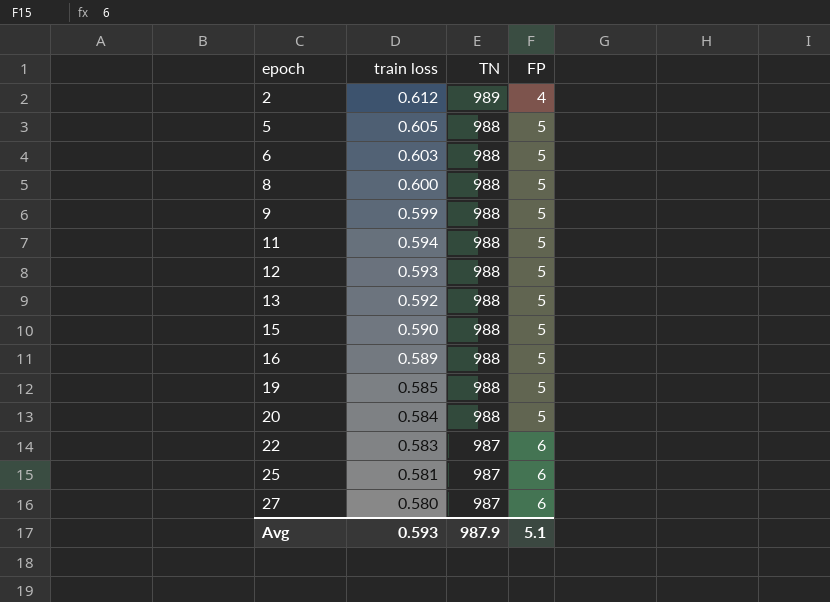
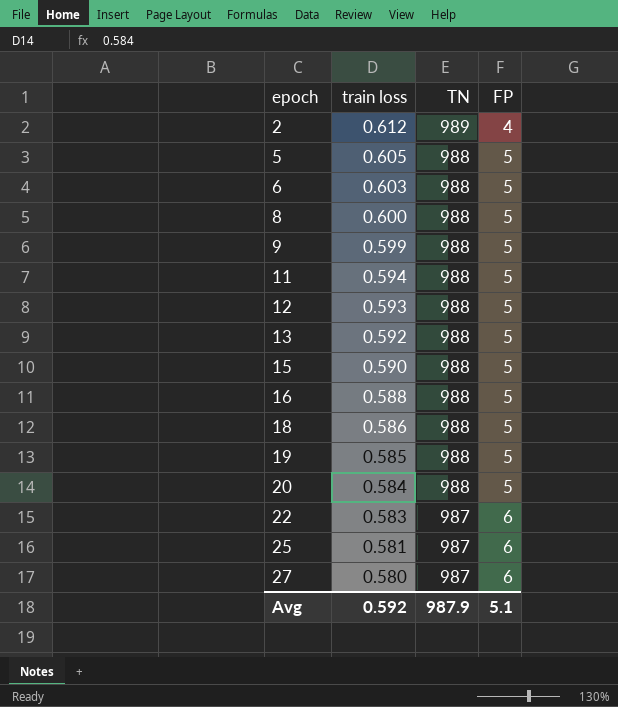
16 | train loss: 0.589 -> 0.588
row 18: none -> 0.586 | 988 | 5
Avg | train loss: 0.593 -> 0.592

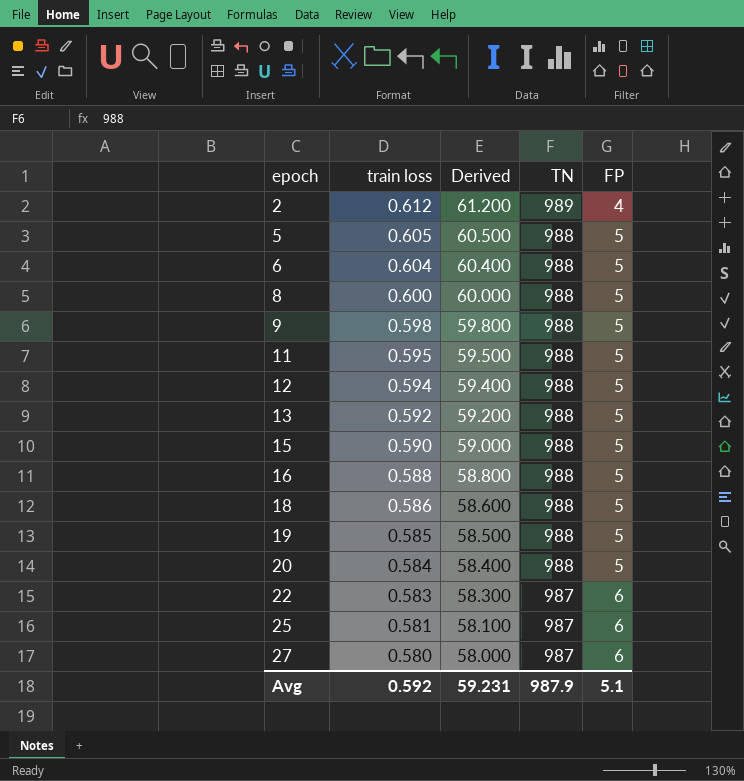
column Derived | formula: none -> [train loss] * 100
6 | train loss: 0.603 -> 0.604
9 | train loss: 0.599 -> 0.598
11 | train loss: 0.594 -> 0.595
12 | train loss: 0.593 -> 0.594

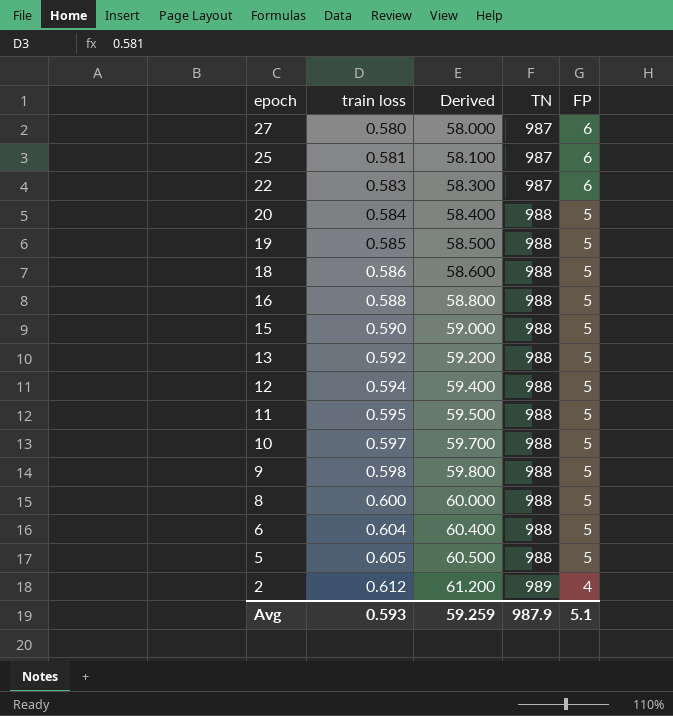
row order: epoch ascending -> epoch descending
row 10: none -> 0.597 | 59.700 | 988 | 5
Avg | train loss: 0.592 -> 0.593
Avg | Derived: 59.231 -> 59.259

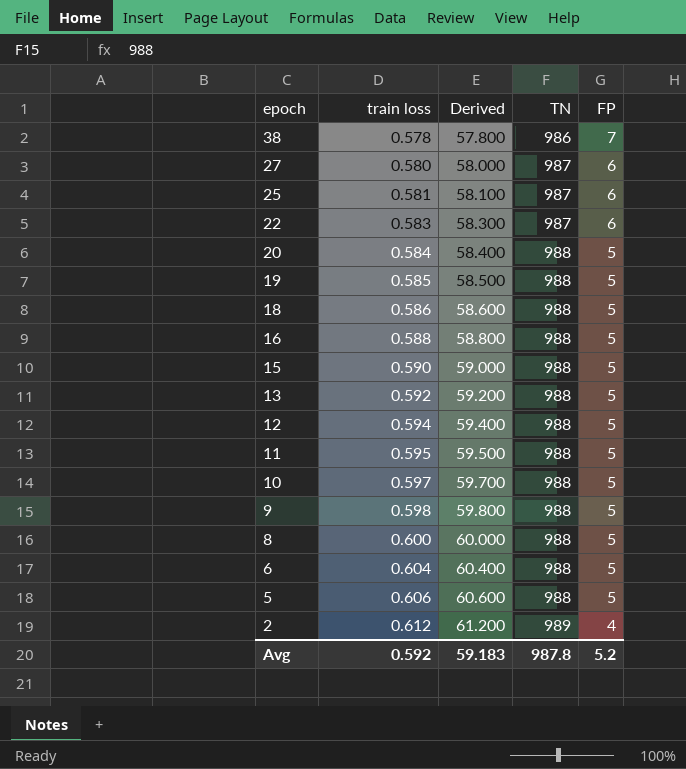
row 38: none -> 0.578 | 57.800 | 986 | 7
5 | train loss: 0.605 -> 0.606
5 | Derived: 60.500 -> 60.600
Avg | train loss: 0.593 -> 0.592
Avg | Derived: 59.259 -> 59.183
Avg | TN: 987.9 -> 987.8
Avg | FP: 5.1 -> 5.2

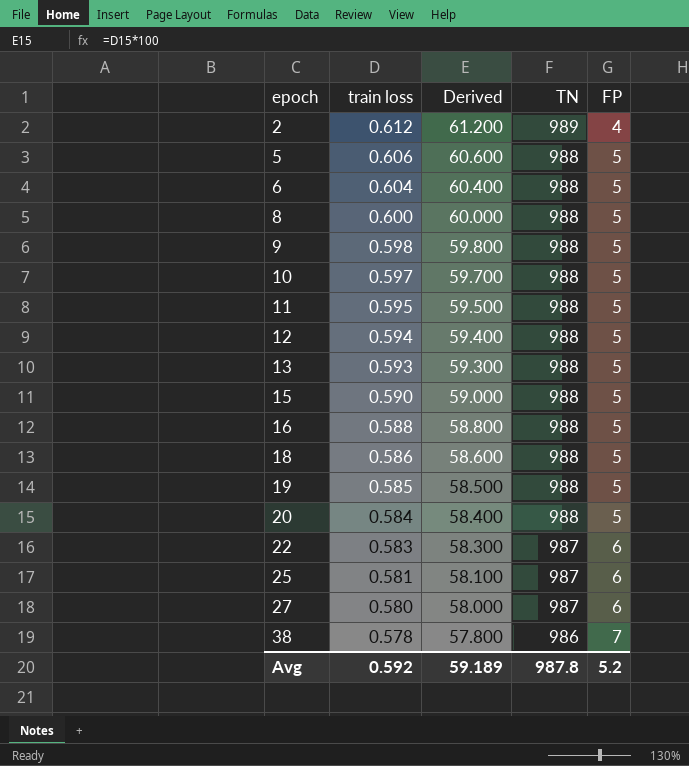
row order: epoch descending -> epoch ascending
13 | train loss: 0.592 -> 0.593
13 | Derived: 59.200 -> 59.300
Avg | Derived: 59.183 -> 59.189

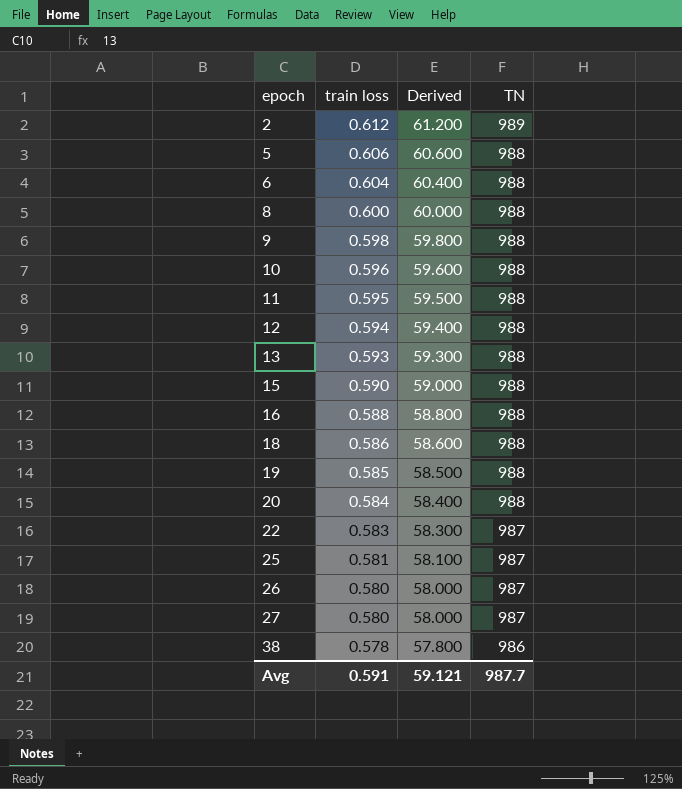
column FP | position: 5 -> none
10 | train loss: 0.597 -> 0.596
10 | Derived: 59.700 -> 59.600
row 26: none -> 0.580 | 58.000 | 987
Avg | train loss: 0.592 -> 0.591
Avg | Derived: 59.189 -> 59.121
Avg | TN: 987.8 -> 987.7

